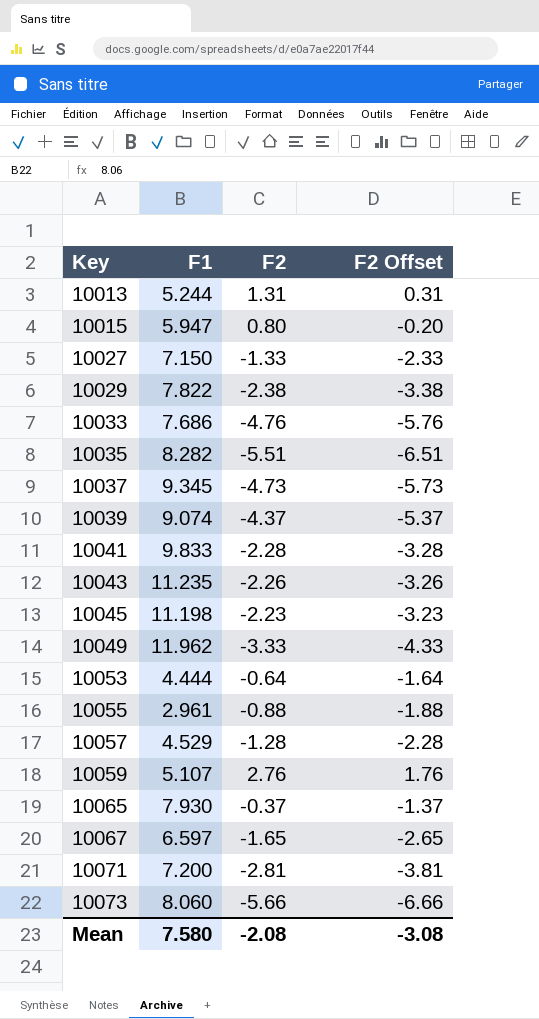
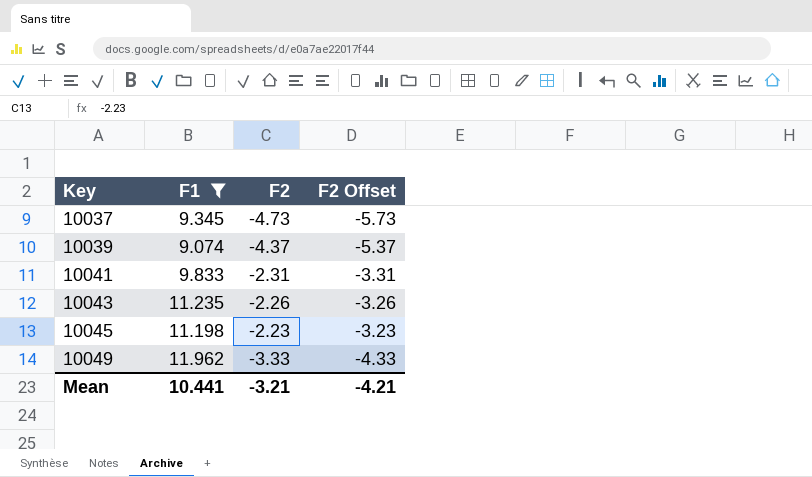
filter: none -> F1 >= 9.074
10041 | F2: -2.28 -> -2.31
10041 | F2 Offset: -3.28 -> -3.31
Mean | F1: 7.580 -> 10.441
Mean | F2: -2.08 -> -3.21
Mean | F2 Offset: -3.08 -> -4.21

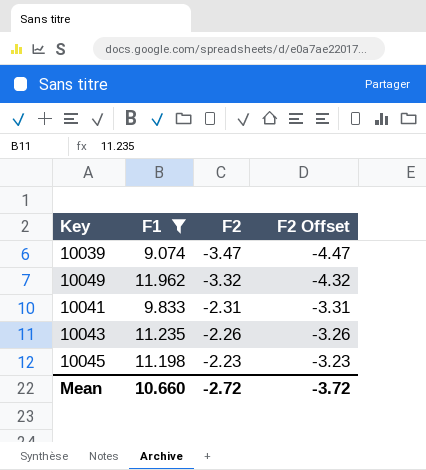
row order: Key ascending -> F2 ascending
row 10037: 9.345 | -4.73 | -5.73 -> none
10039 | F2: -4.37 -> -3.47
10039 | F2 Offset: -5.37 -> -4.47
10049 | F2: -3.33 -> -3.32
10049 | F2 Offset: -4.33 -> -4.32
Mean | F1: 10.441 -> 10.660
Mean | F2: -3.21 -> -2.72
Mean | F2 Offset: -4.21 -> -3.72

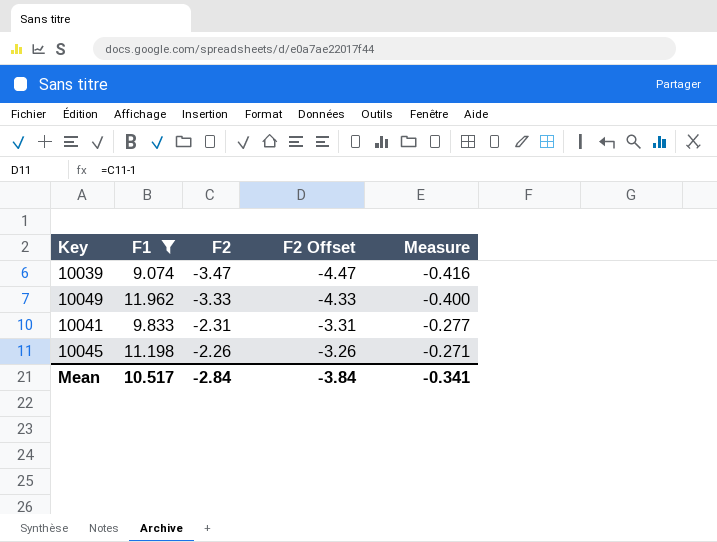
column Measure | formula: none -> [F2] * 0.12
row 10043: 11.235 | -2.26 | -3.26 -> none
10049 | F2: -3.32 -> -3.33
10049 | F2 Offset: -4.32 -> -4.33
10045 | F2: -2.23 -> -2.26
10045 | F2 Offset: -3.23 -> -3.26
Mean | F1: 10.660 -> 10.517
Mean | F2: -2.72 -> -2.84
Mean | F2 Offset: -3.72 -> -3.84

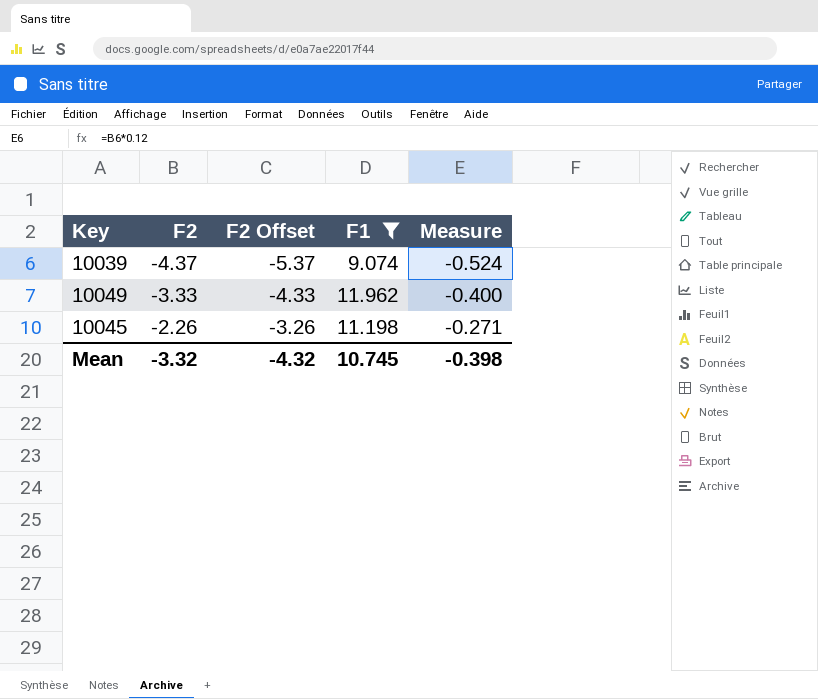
column F1 | position: 2 -> 4
row 10041: 9.833 | -2.31 | -3.31 | -0.277 -> none
10039 | F2: -3.47 -> -4.37
10039 | F2 Offset: -4.47 -> -5.37
10039 | Measure: -0.416 -> -0.524
Mean | F2: -2.84 -> -3.32
Mean | F2 Offset: -3.84 -> -4.32
Mean | F1: 10.517 -> 10.745
Mean | Measure: -0.341 -> -0.398

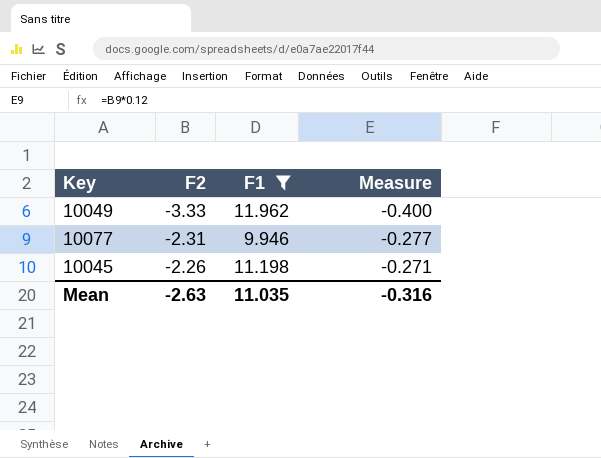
column F2 Offset | formula: [F2] - 1 -> none
row 10039: -4.37 | -5.37 | 9.074 | -0.524 -> none
row 10077: none -> -2.31 | 9.946 | -0.277
Mean | F2: -3.32 -> -2.63
Mean | F1: 10.745 -> 11.035
Mean | Measure: -0.398 -> -0.316

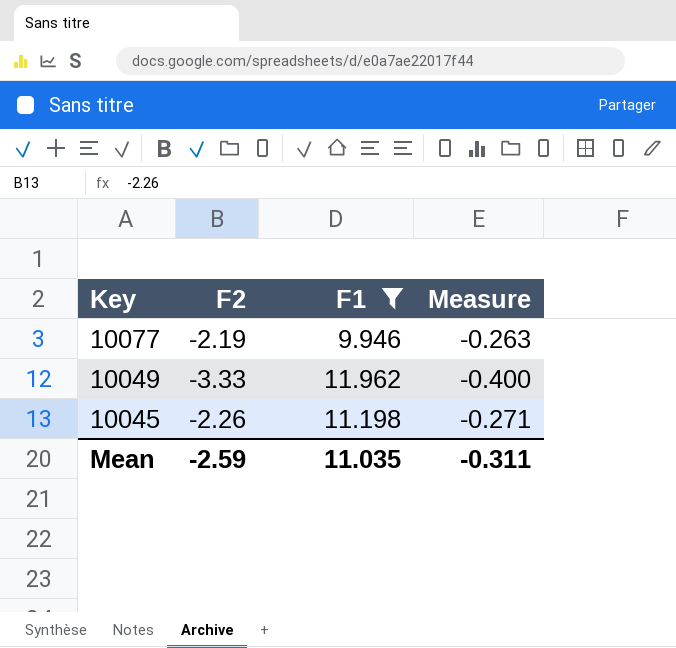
row order: F2 ascending -> Key descending
10077 | F2: -2.31 -> -2.19
10077 | Measure: -0.277 -> -0.263
Mean | F2: -2.63 -> -2.59
Mean | Measure: -0.316 -> -0.311

